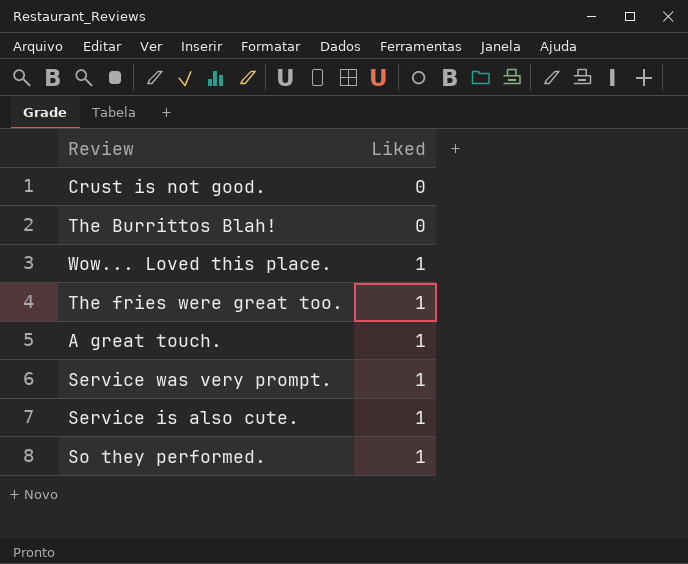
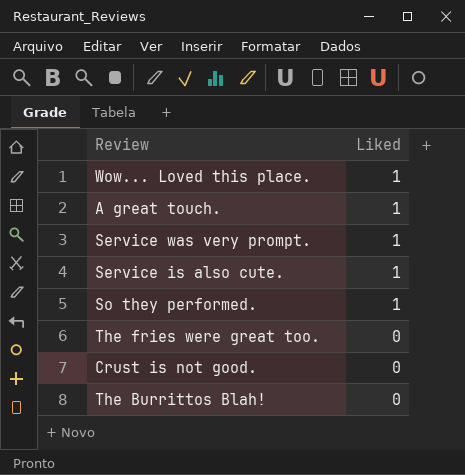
row order: Liked ascending -> Liked descending
The fries were great too. | Liked: 1 -> 0

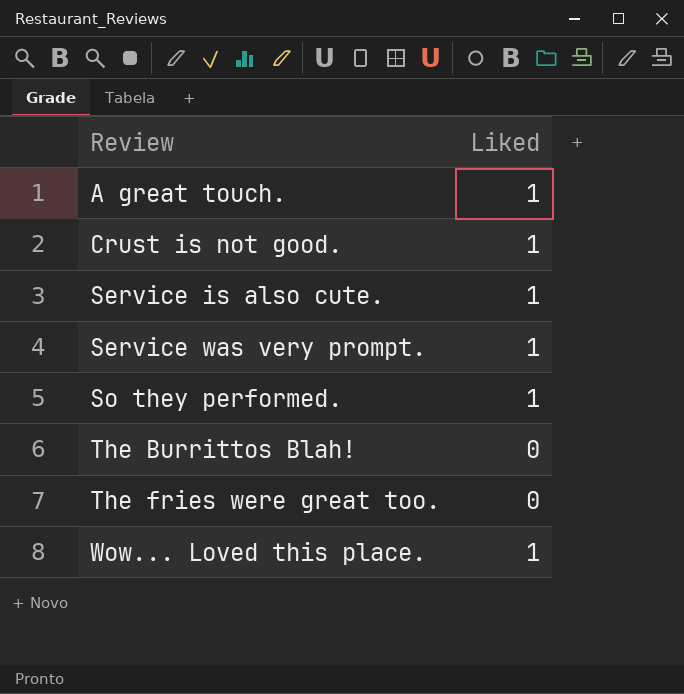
row order: Liked descending -> Review ascending
Crust is not good. | Liked: 0 -> 1

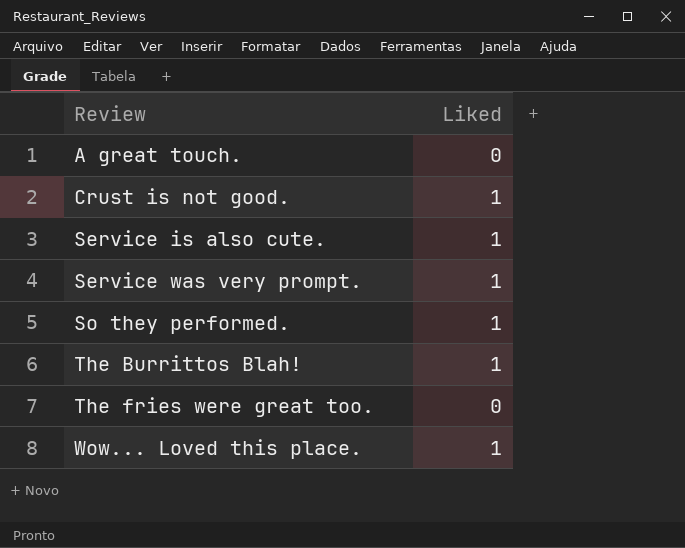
A great touch. | Liked: 1 -> 0
The Burrittos Blah! | Liked: 0 -> 1

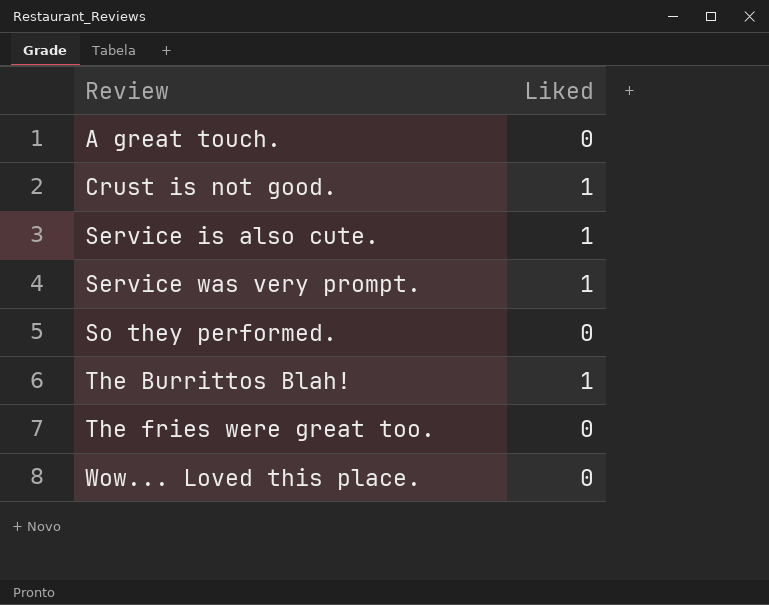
So they performed. | Liked: 1 -> 0
Wow... Loved this place. | Liked: 1 -> 0

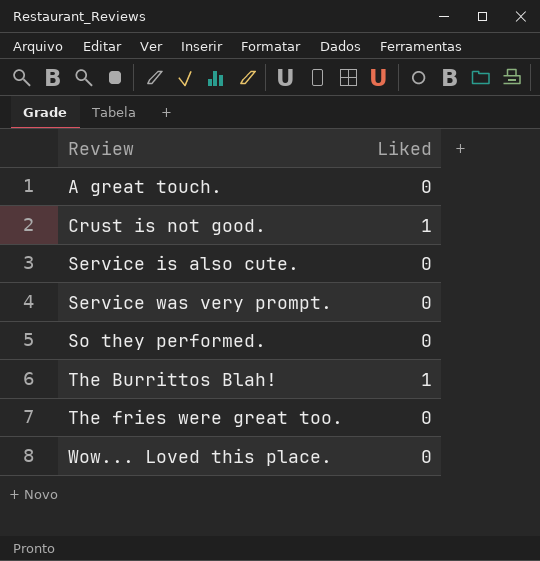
Service is also cute. | Liked: 1 -> 0
Service was very prompt. | Liked: 1 -> 0

